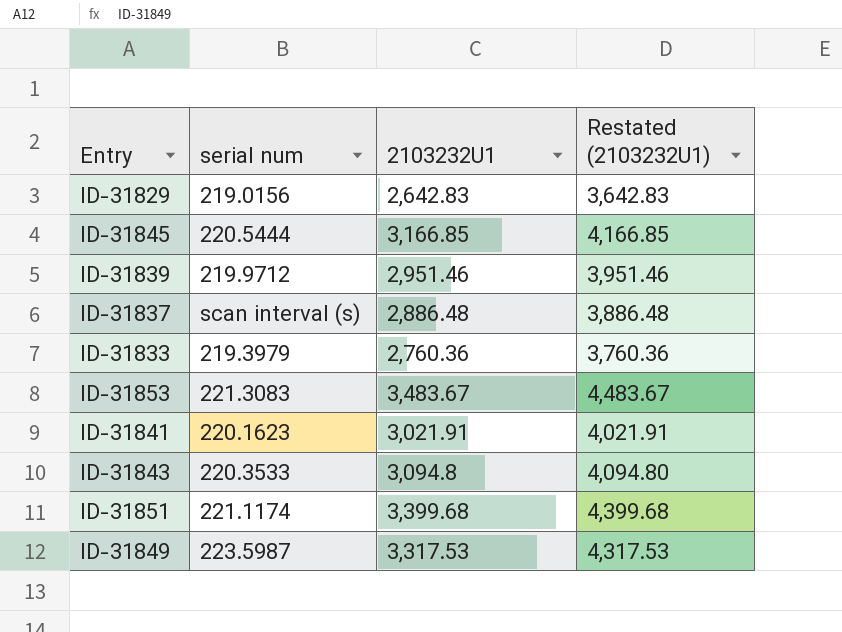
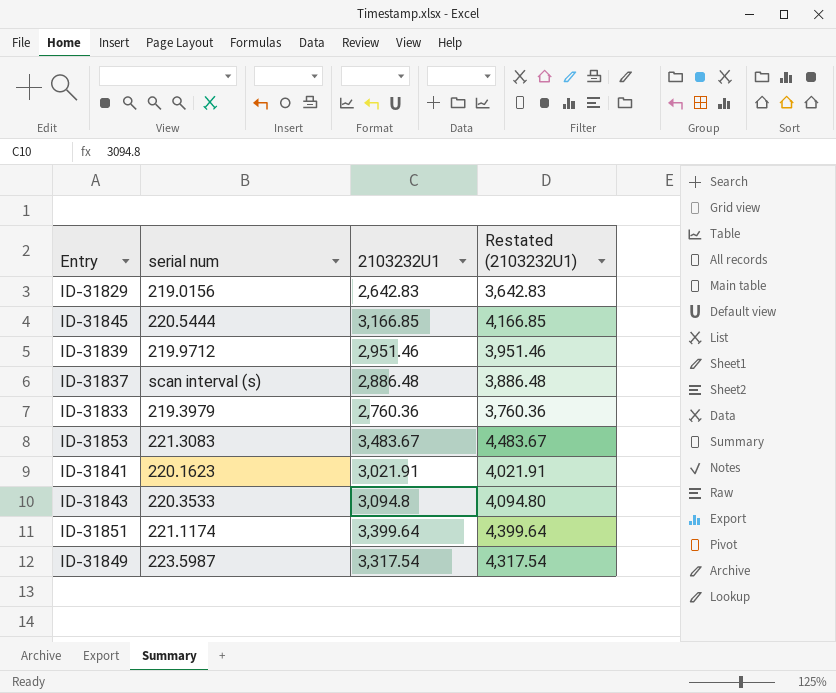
ID-31851 | 2103232U1: 3,399.68 -> 3,399.64
ID-31851 | Restated (2103232U1): 4,399.68 -> 4,399.64
ID-31849 | 2103232U1: 3,317.53 -> 3,317.54
ID-31849 | Restated (2103232U1): 4,317.53 -> 4,317.54

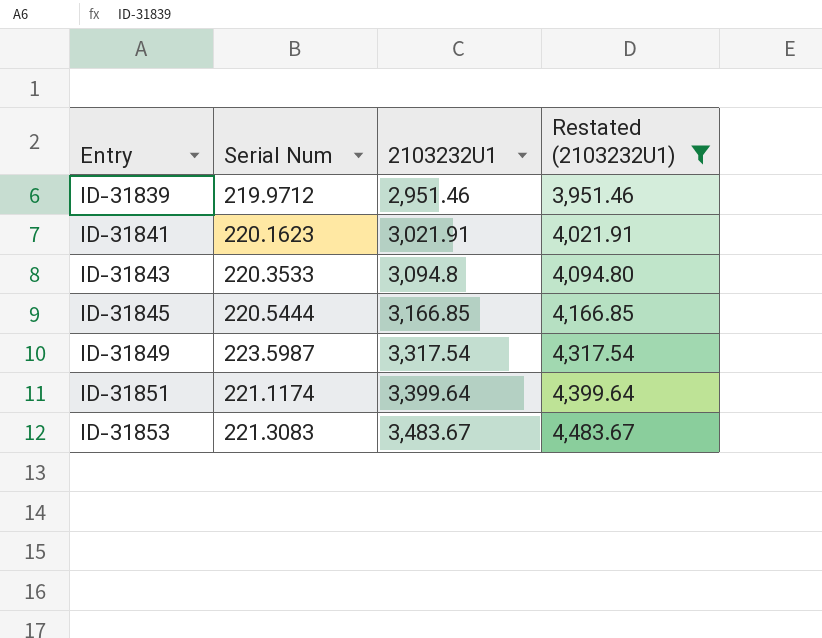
filter: none -> Restated (2103232U1) >= 3,951.46
row order: none -> Entry ascending
column name: serial num -> Serial Num

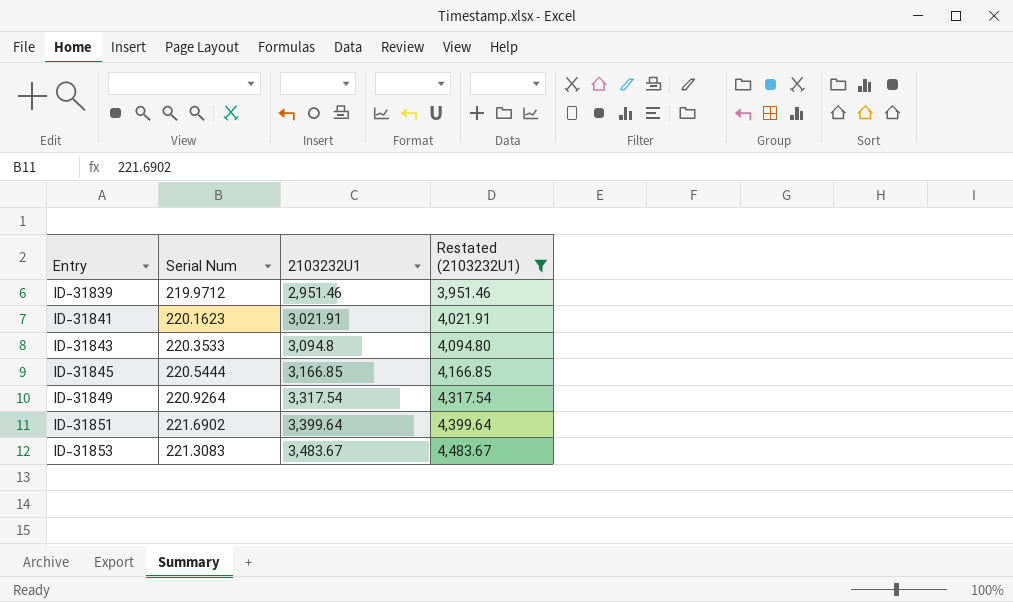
ID-31849 | Serial Num: 223.5987 -> 220.9264
ID-31851 | Serial Num: 221.1174 -> 221.6902

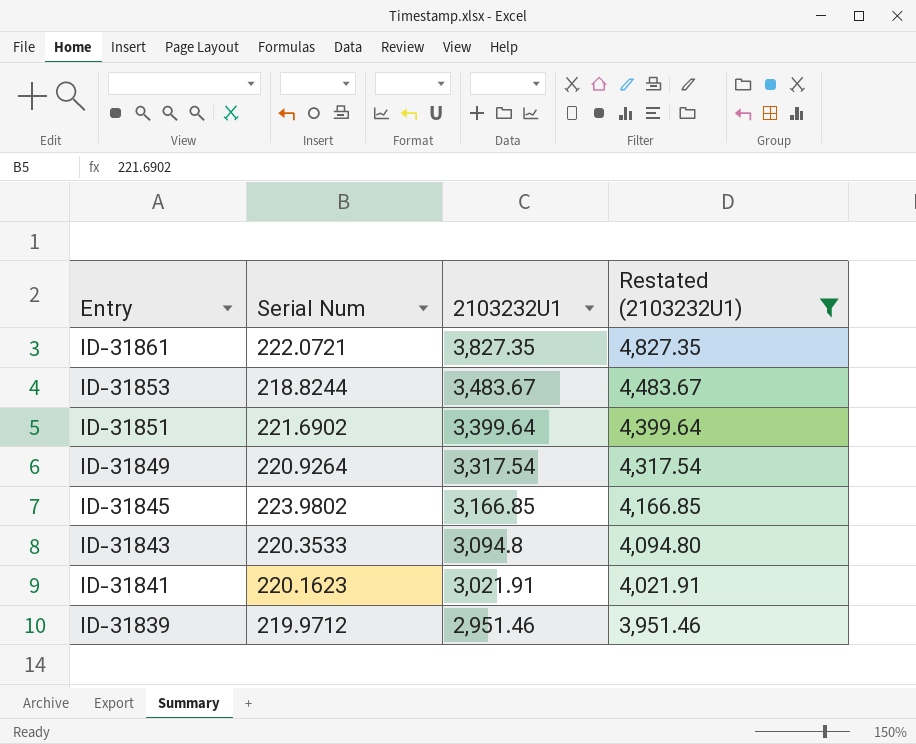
row order: Entry ascending -> Entry descending
row ID-31861: none -> 222.0721 | 3,827.35 | 4,827.35
ID-31853 | Serial Num: 221.3083 -> 218.8244
ID-31845 | Serial Num: 220.5444 -> 223.9802

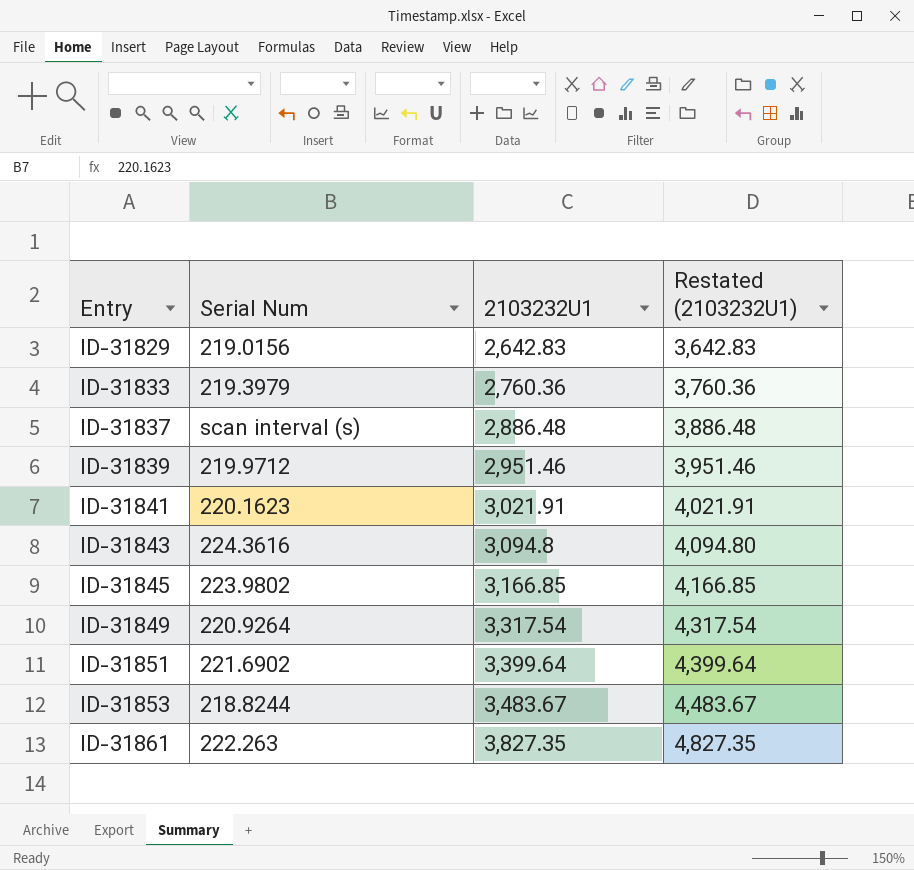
filter: Restated (2103232U1) >= 3,951.46 -> none
row order: Entry descending -> Entry ascending
ID-31843 | Serial Num: 220.3533 -> 224.3616
ID-31861 | Serial Num: 222.0721 -> 222.263

